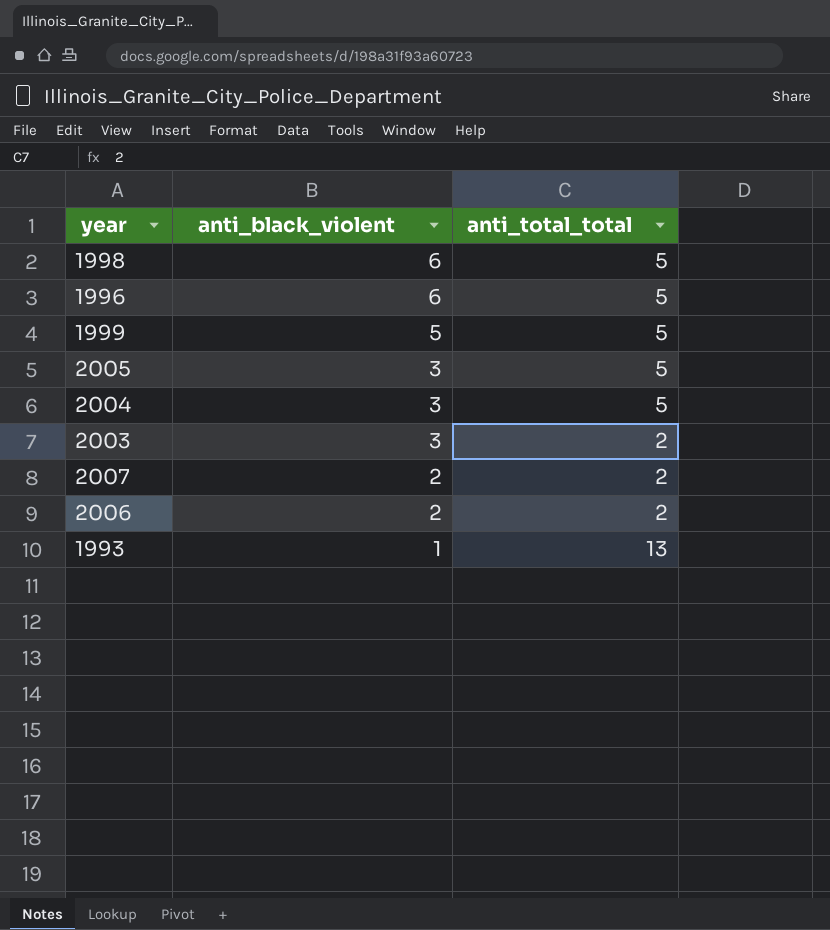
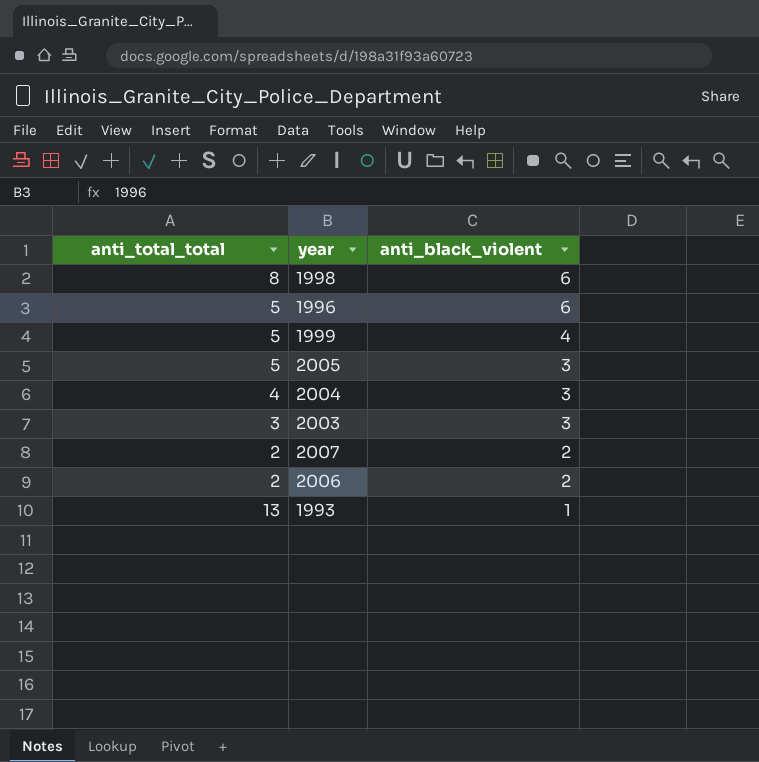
column anti_total_total | position: 3 -> 1
1998 | anti_total_total: 5 -> 8
1999 | anti_black_violent: 5 -> 4
2004 | anti_total_total: 5 -> 4
2003 | anti_total_total: 2 -> 3

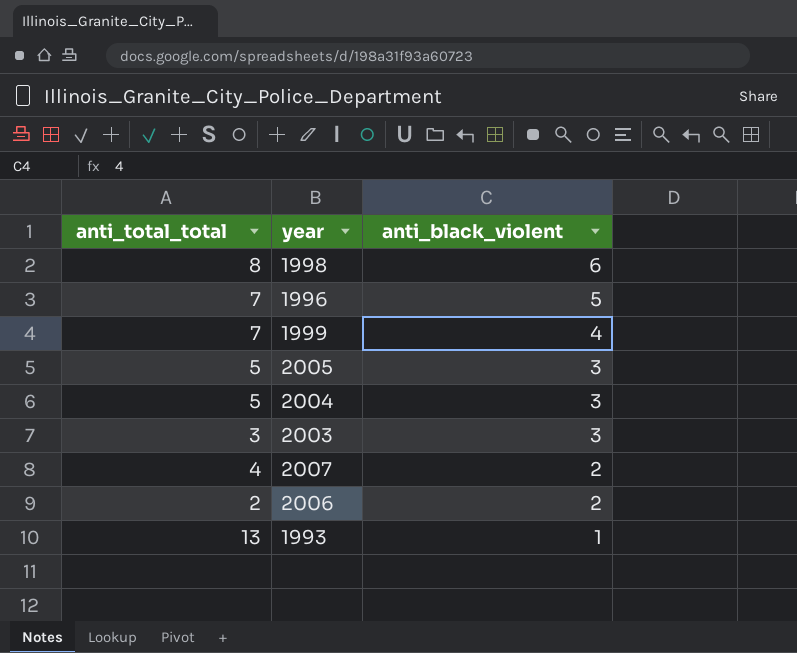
1996 | anti_total_total: 5 -> 7
1996 | anti_black_violent: 6 -> 5
1999 | anti_total_total: 5 -> 7
2004 | anti_total_total: 4 -> 5
2007 | anti_total_total: 2 -> 4

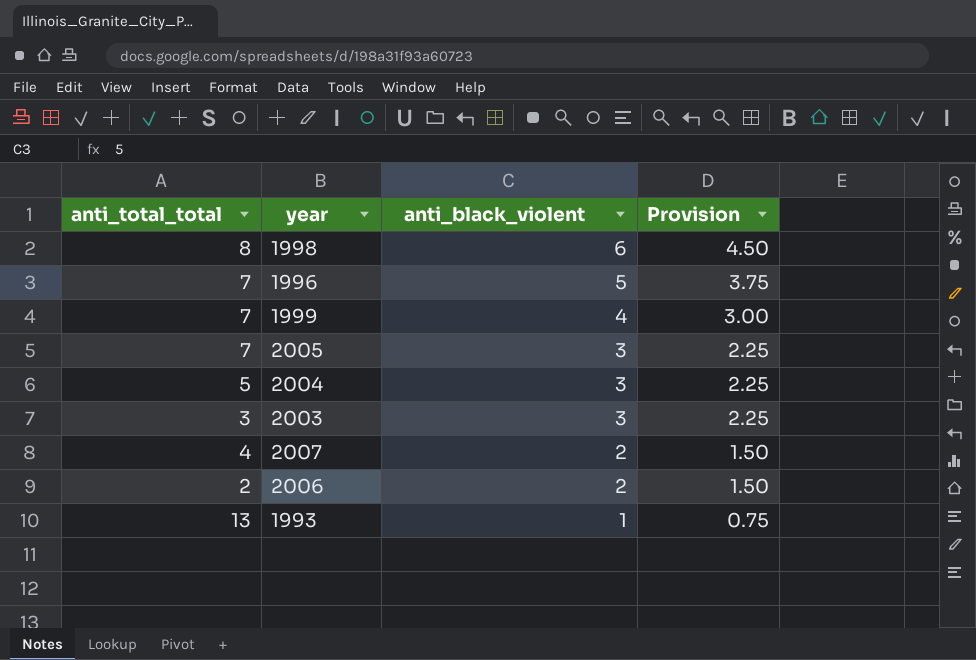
column Provision | formula: none -> [anti_black_violent] * 0.75
2005 | anti_total_total: 5 -> 7

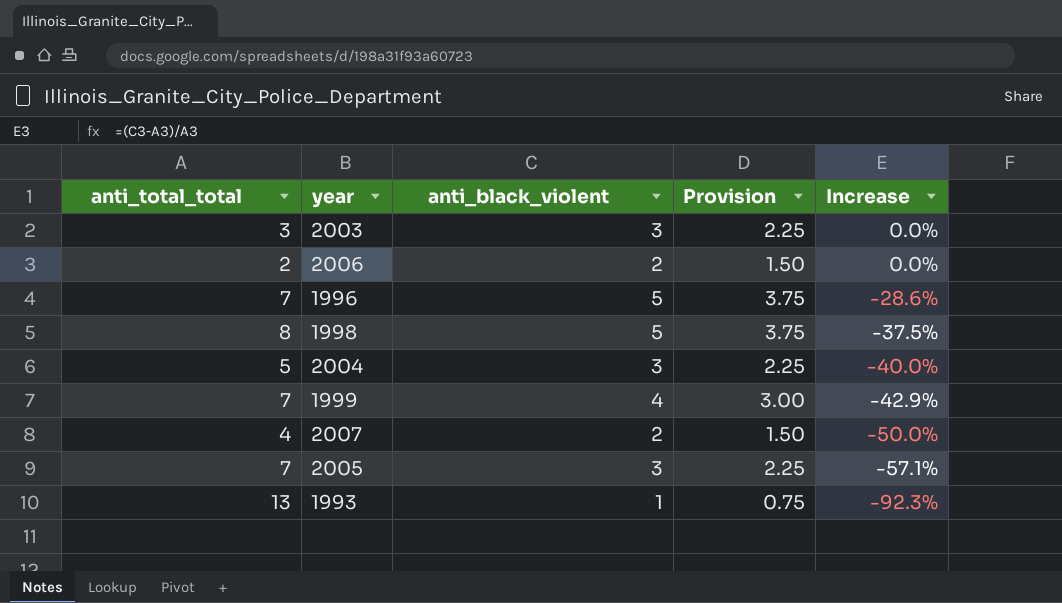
row order: anti_black_violent descending -> Increase descending
column Increase | formula: none -> ([anti_black_violent] - [anti_total_total]) / [anti_total_total]
1998 | anti_black_violent: 6 -> 5
1998 | Provision: 4.50 -> 3.75

